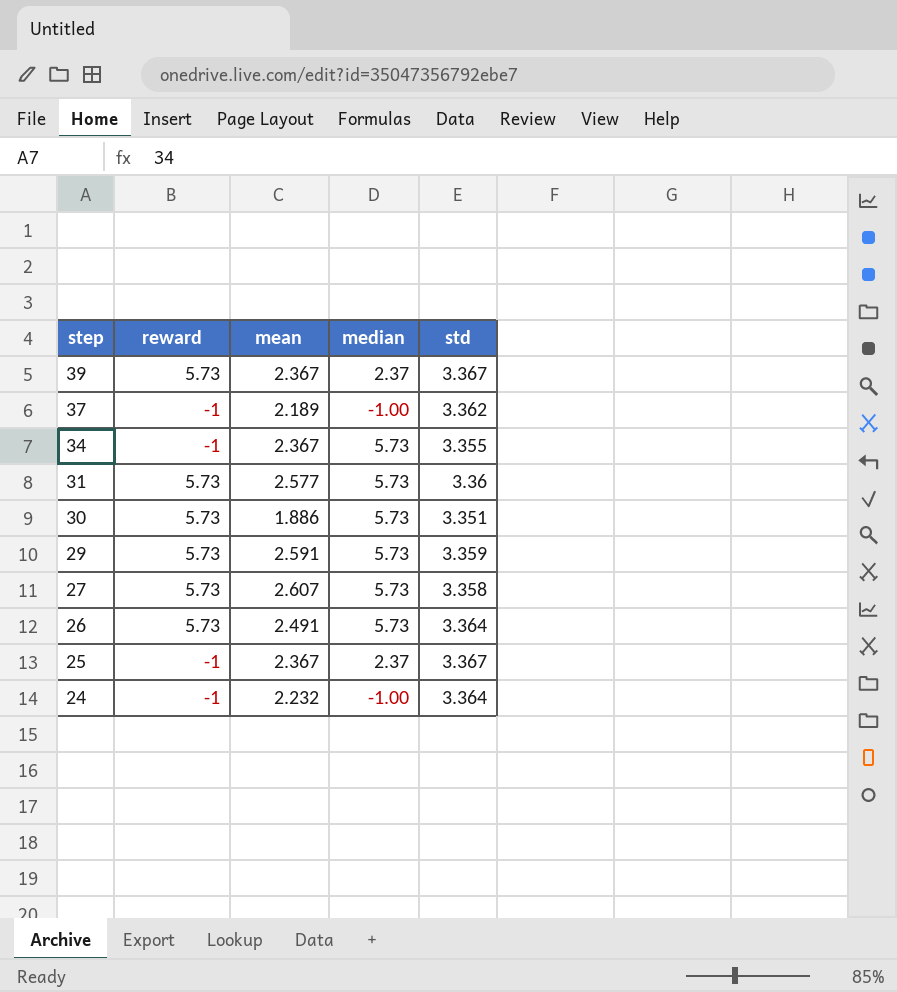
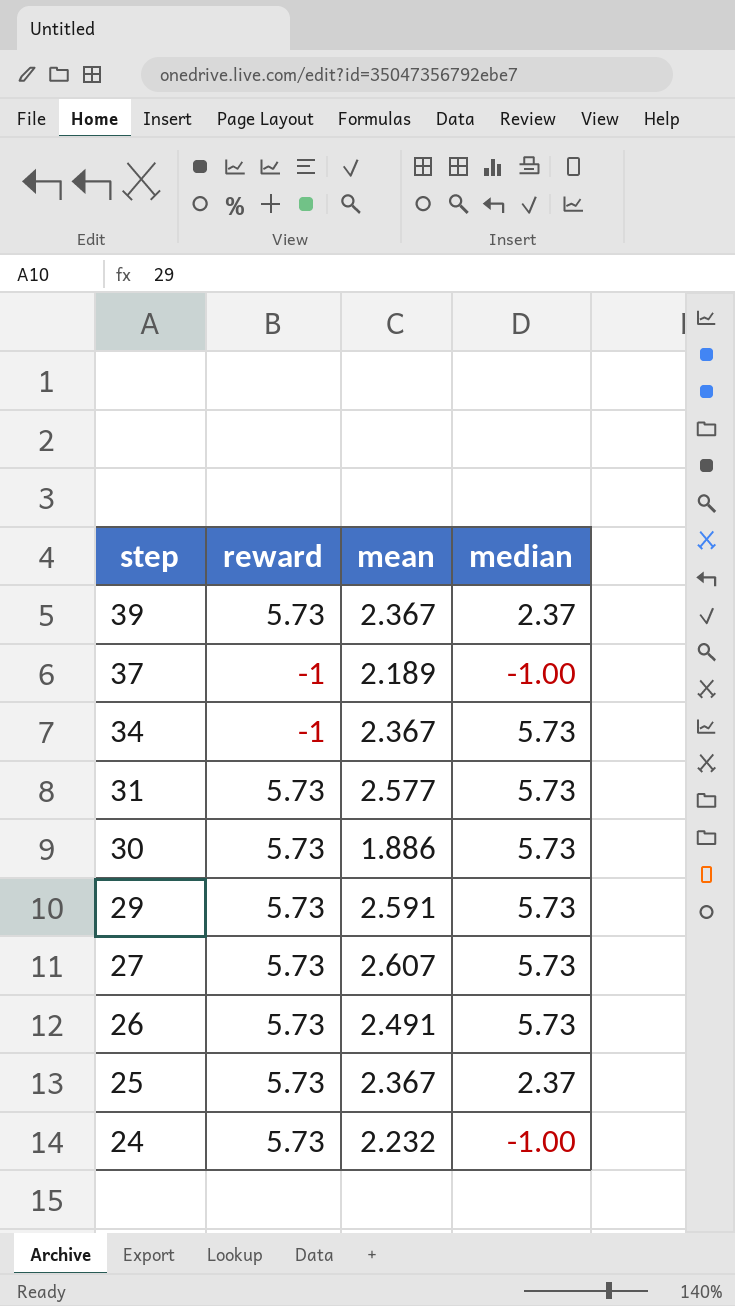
column std | position: 5 -> none
25 | reward: -1 -> 5.73
24 | reward: -1 -> 5.73

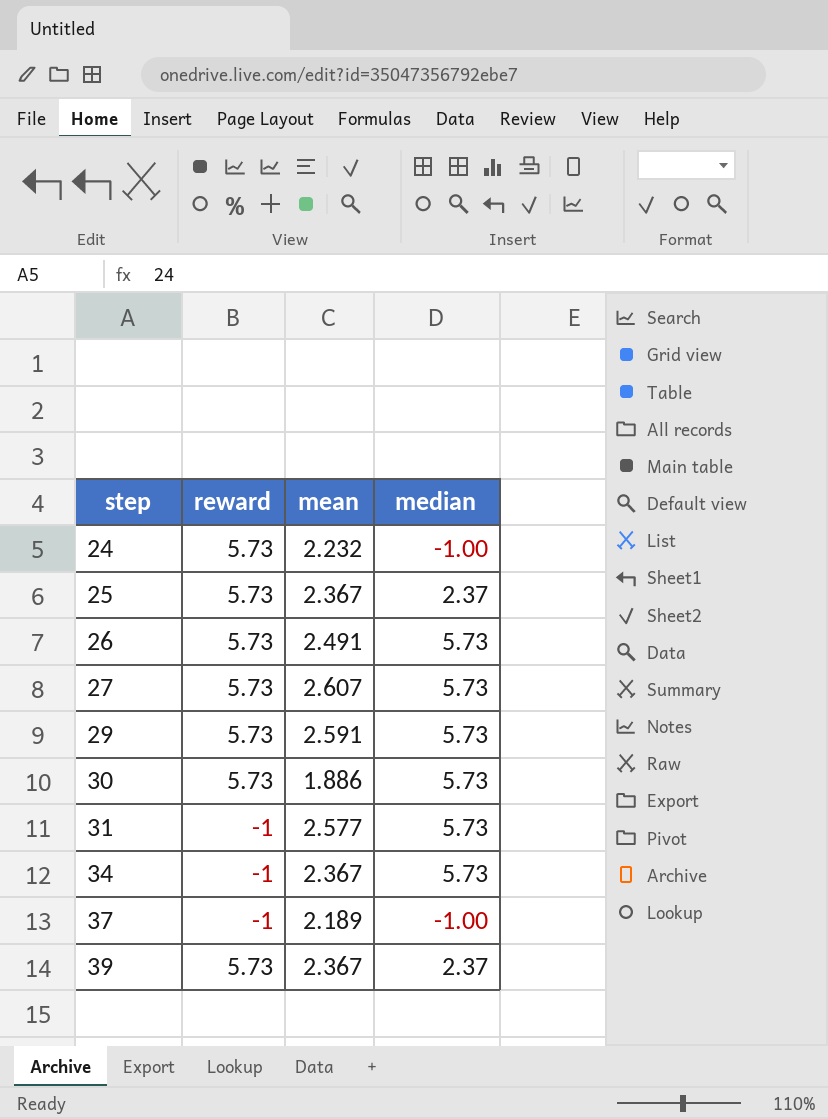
row order: step descending -> step ascending
31 | reward: 5.73 -> -1

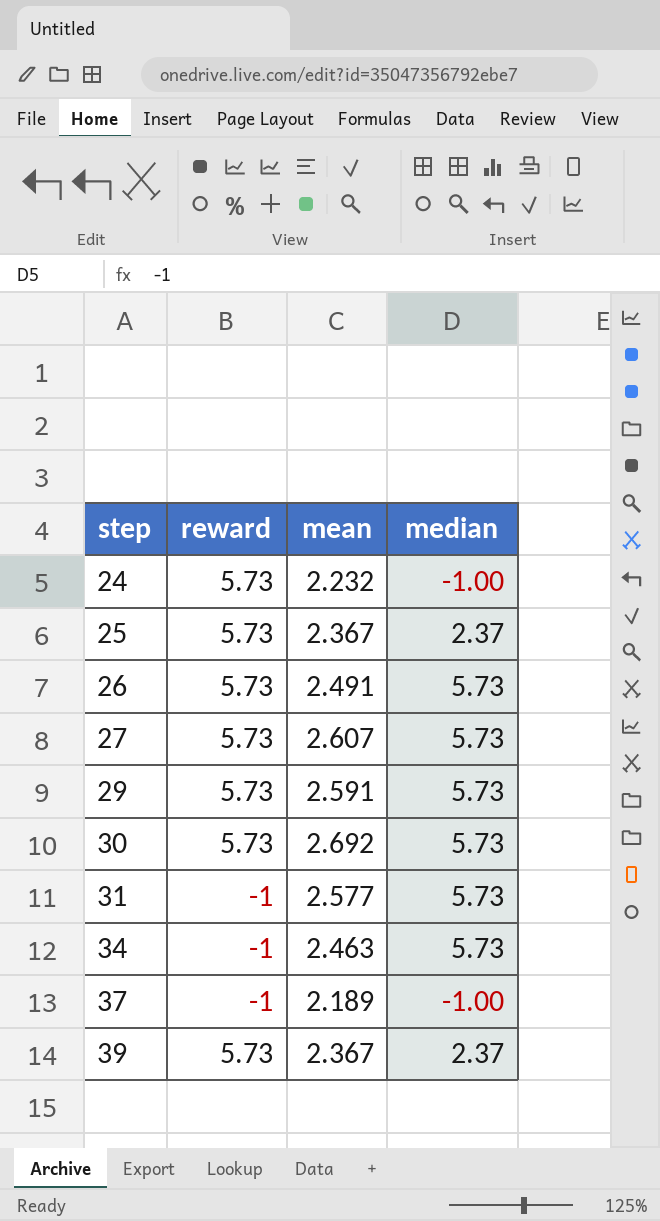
30 | mean: 1.886 -> 2.692
34 | mean: 2.367 -> 2.463

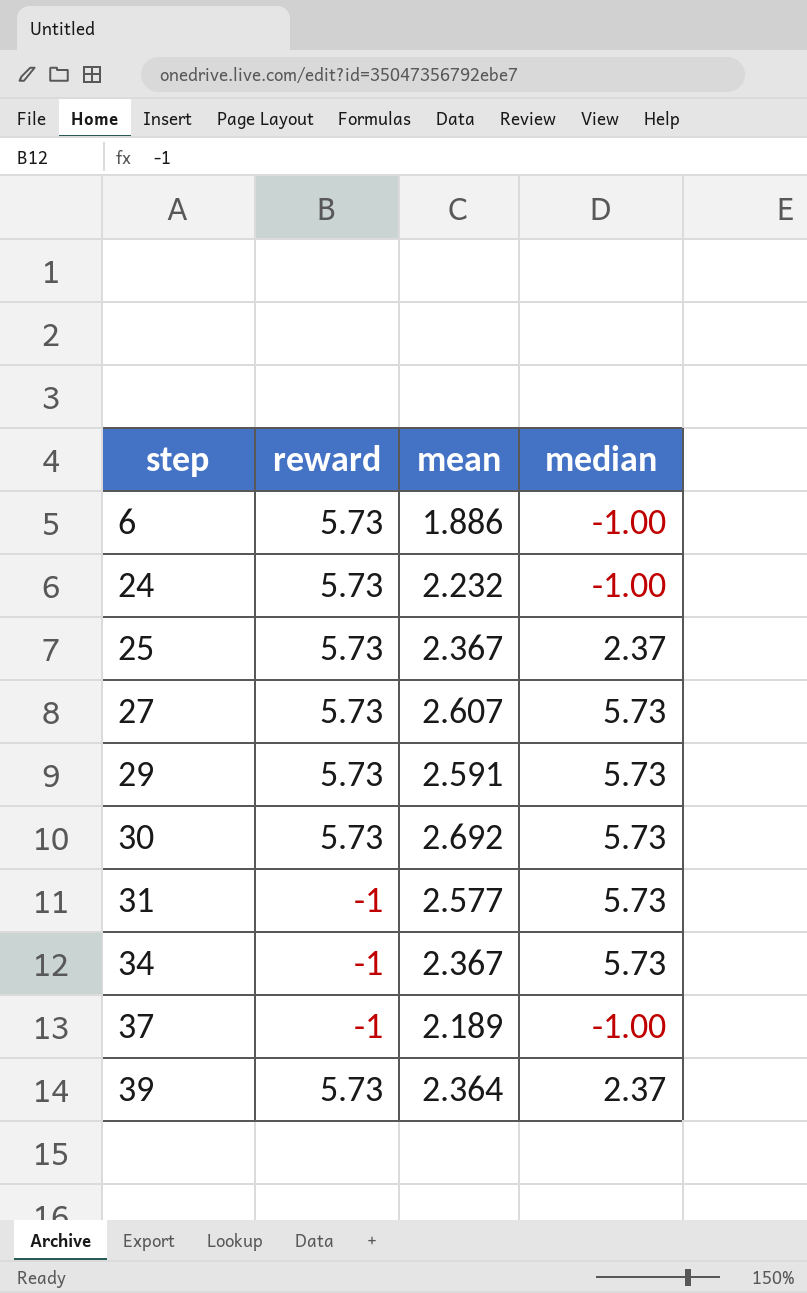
row 26: 5.73 | 2.491 | 5.73 -> none
row 6: none -> 5.73 | 1.886 | -1.00
34 | mean: 2.463 -> 2.367
39 | mean: 2.367 -> 2.364

